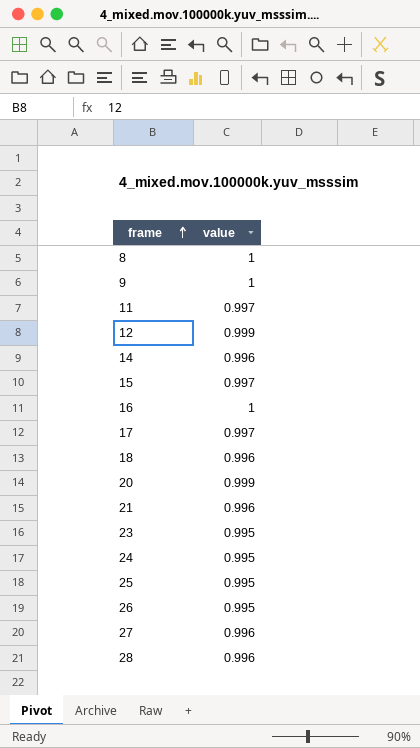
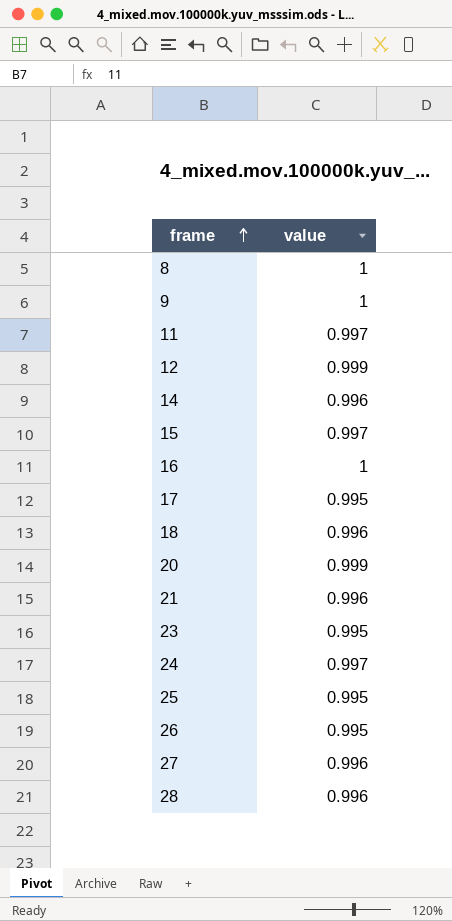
17 | value: 0.997 -> 0.995
24 | value: 0.995 -> 0.997

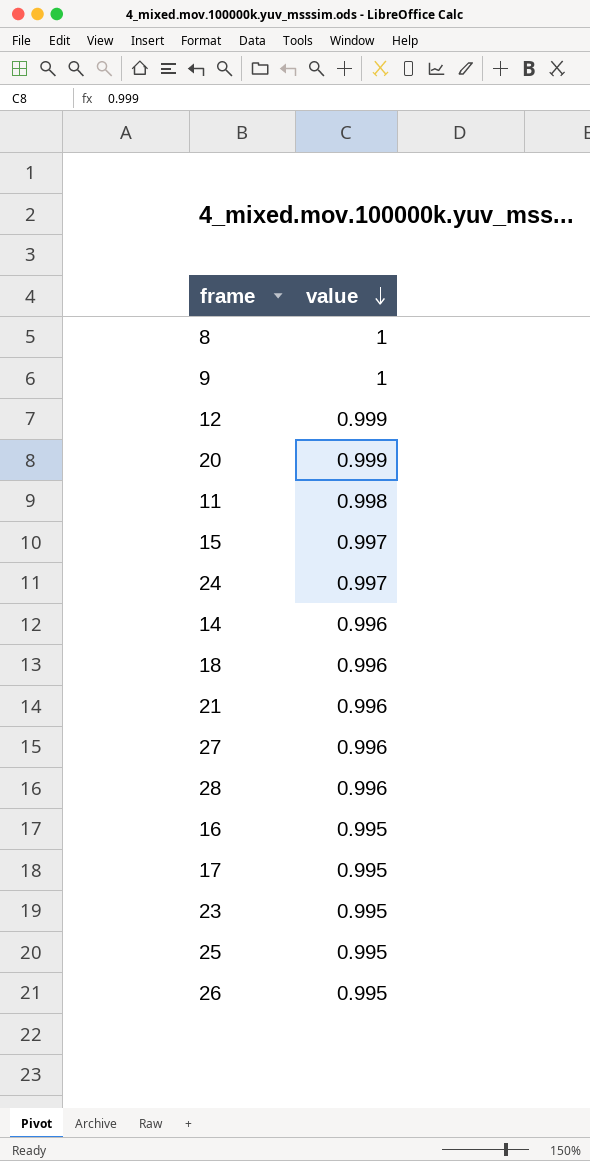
row order: frame ascending -> value descending
11 | value: 0.997 -> 0.998
16 | value: 1 -> 0.995

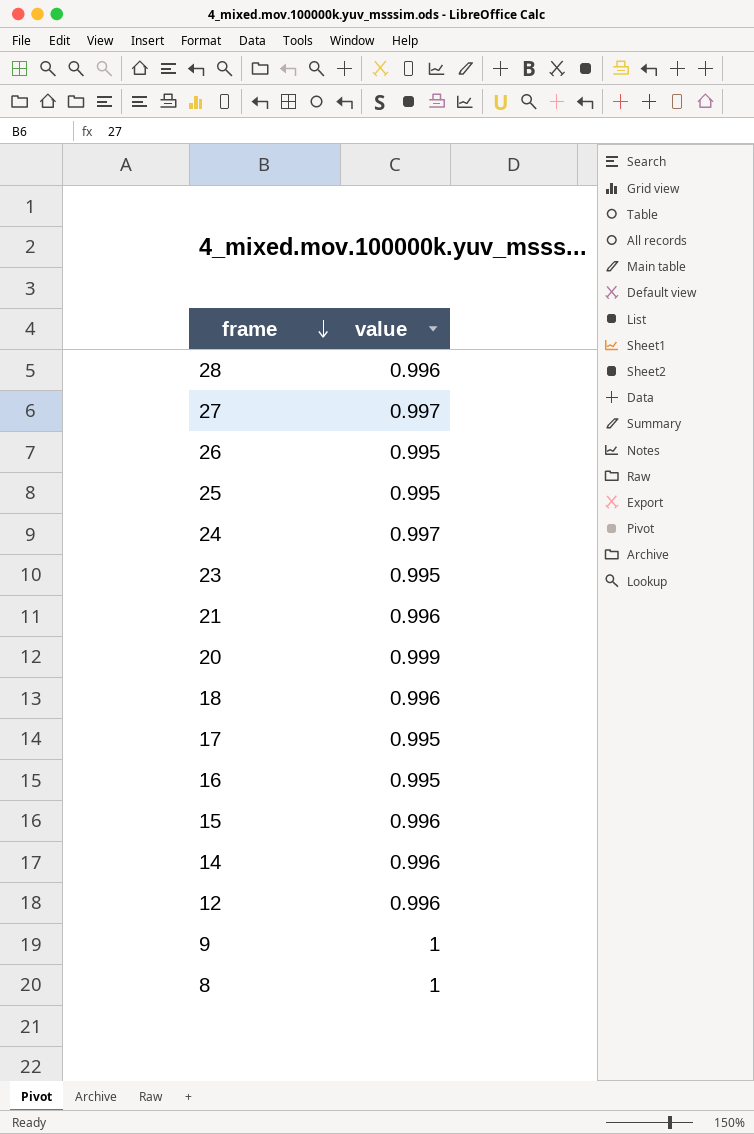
row order: value descending -> frame descending
row 11: 0.998 -> none
27 | value: 0.996 -> 0.997
15 | value: 0.997 -> 0.996
12 | value: 0.999 -> 0.996

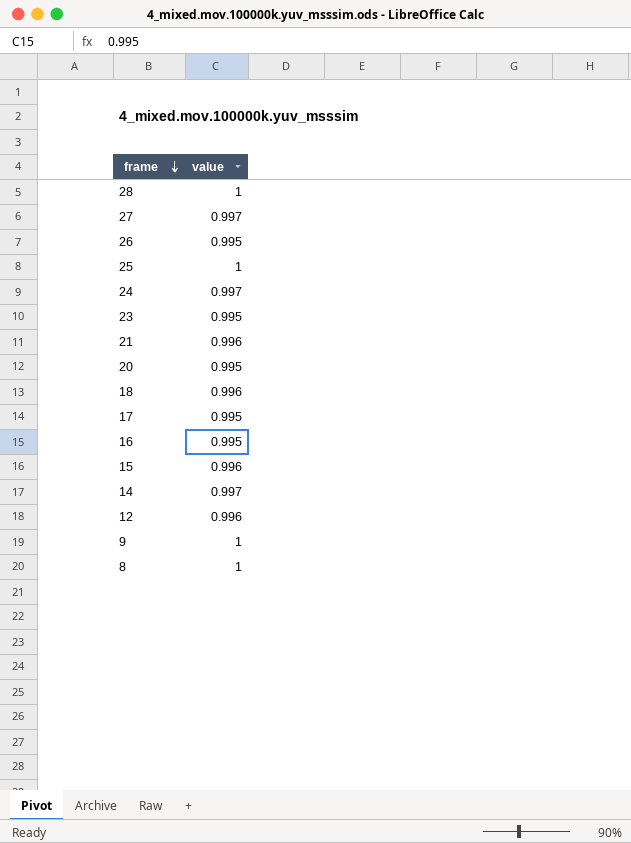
28 | value: 0.996 -> 1
25 | value: 0.995 -> 1
20 | value: 0.999 -> 0.995
14 | value: 0.996 -> 0.997

